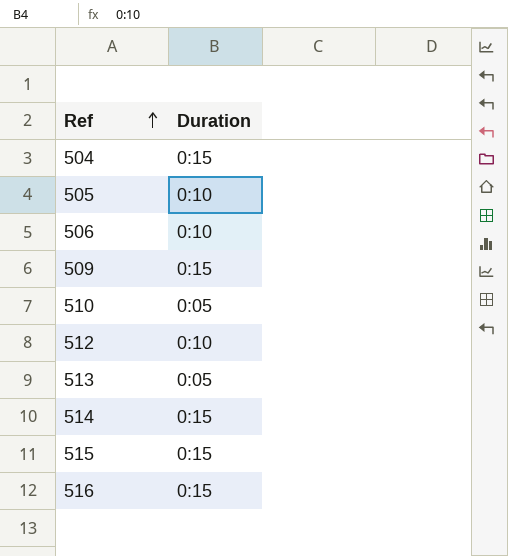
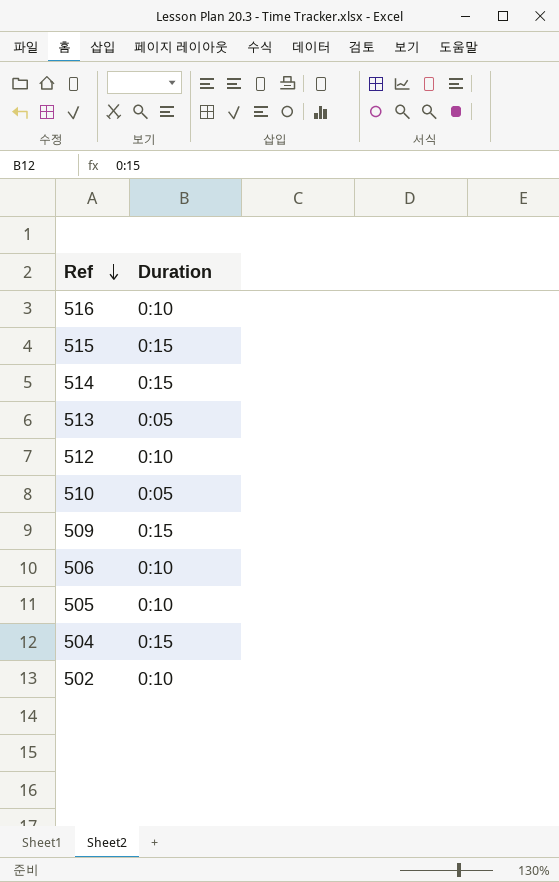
row order: Ref ascending -> Ref descending
516 | Duration: 0:15 -> 0:10
row 502: none -> 0:10

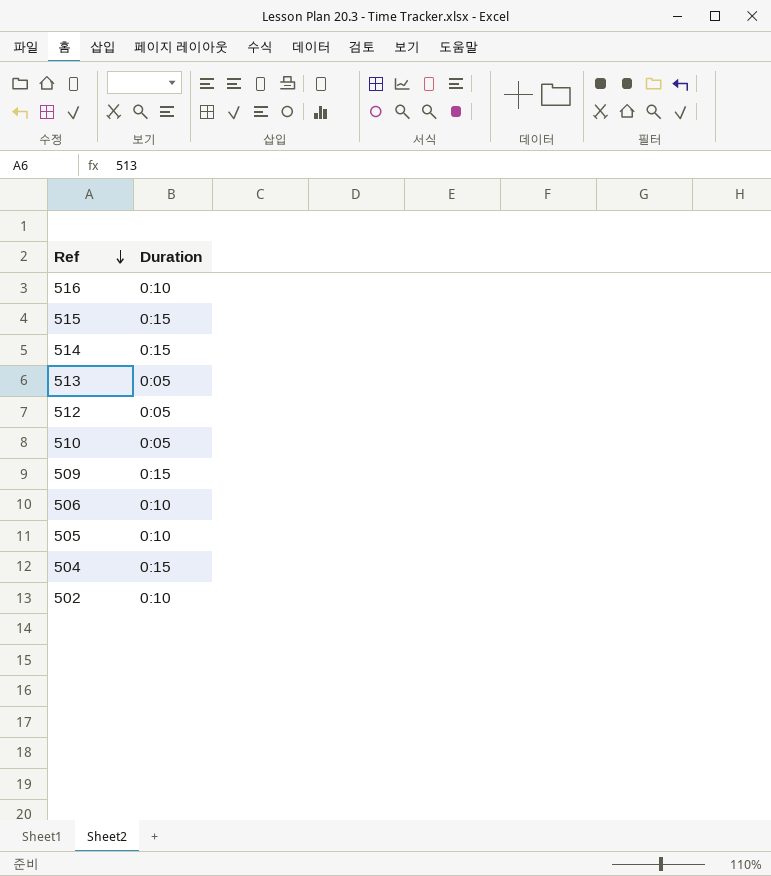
512 | Duration: 0:10 -> 0:05

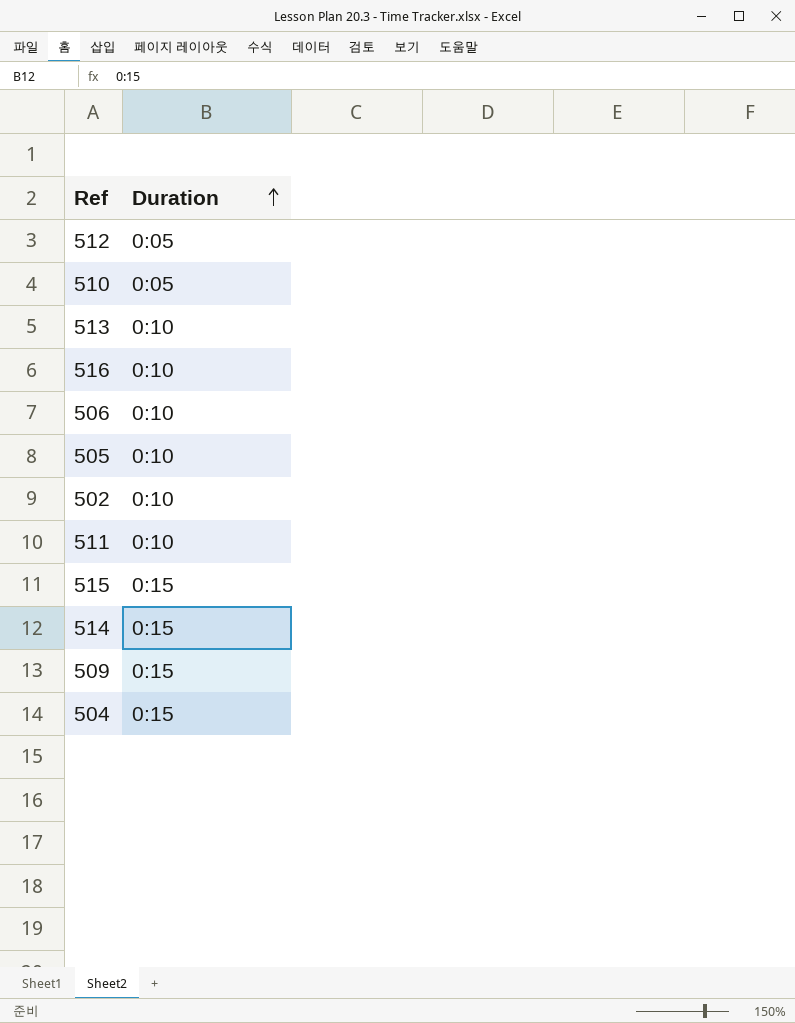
row order: Ref descending -> Duration ascending
513 | Duration: 0:05 -> 0:10
row 511: none -> 0:10

